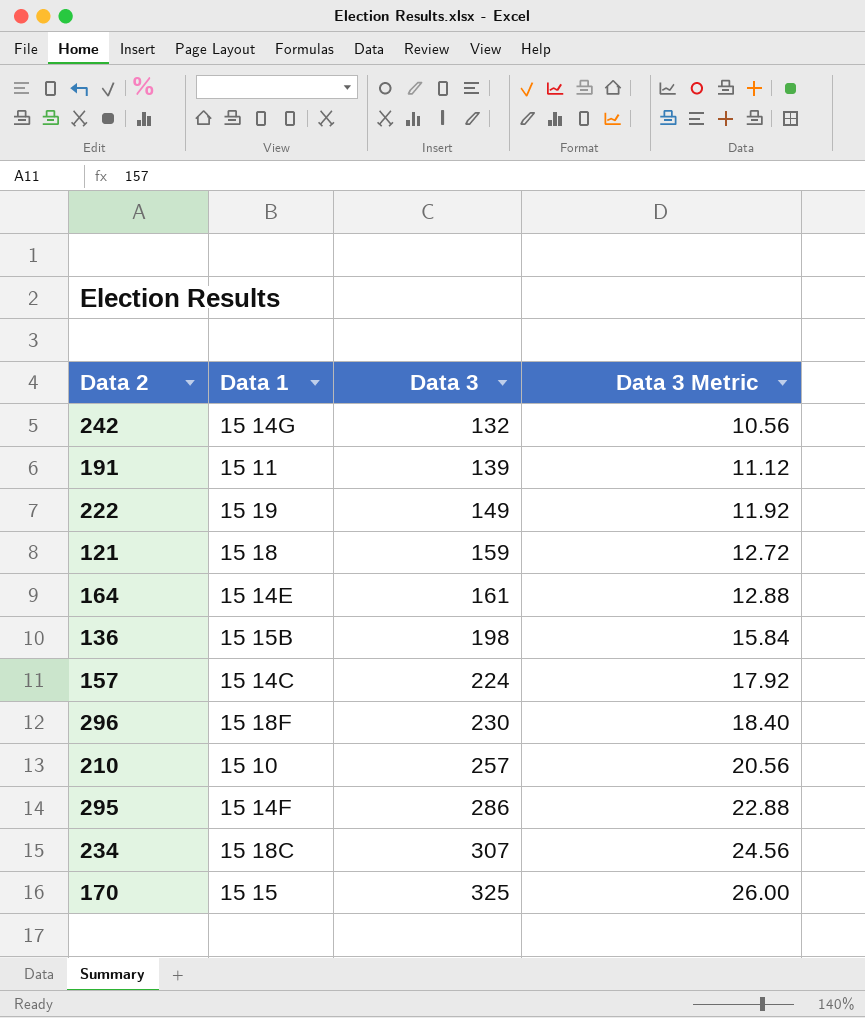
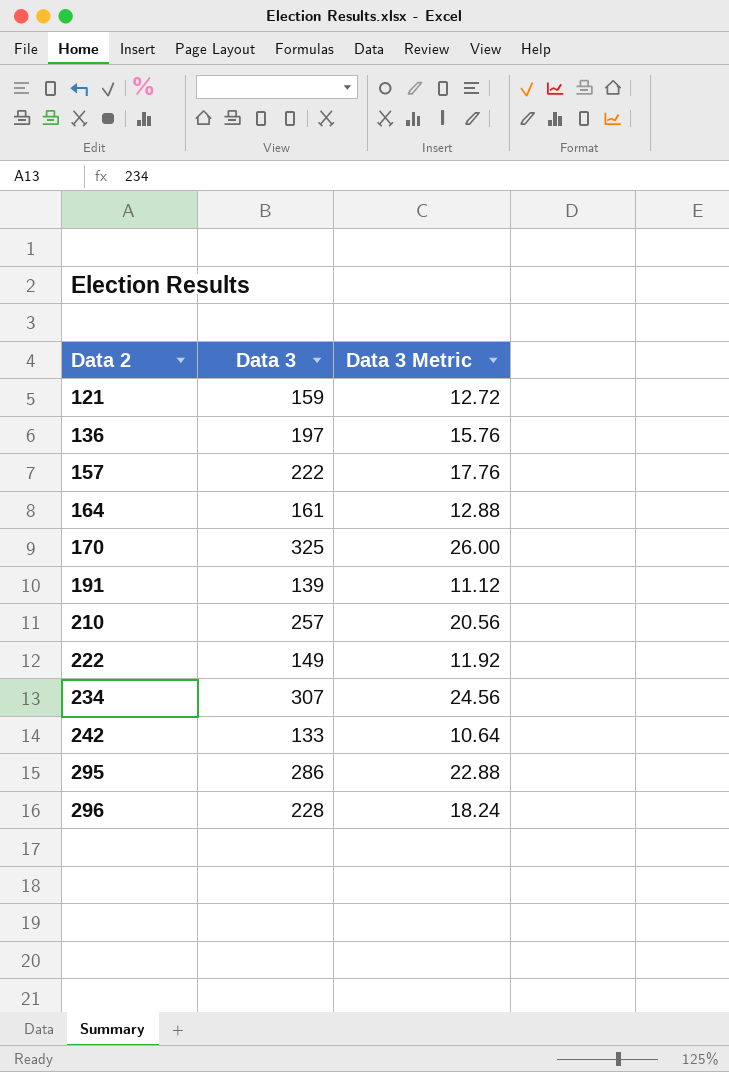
row order: Data 3 ascending -> Data 2 ascending
column Data 1 | position: 2 -> none
136 | Data 3: 198 -> 197
136 | Data 3 Metric: 15.84 -> 15.76
157 | Data 3: 224 -> 222
157 | Data 3 Metric: 17.92 -> 17.76
242 | Data 3: 132 -> 133
242 | Data 3 Metric: 10.56 -> 10.64
296 | Data 3: 230 -> 228
296 | Data 3 Metric: 18.40 -> 18.24

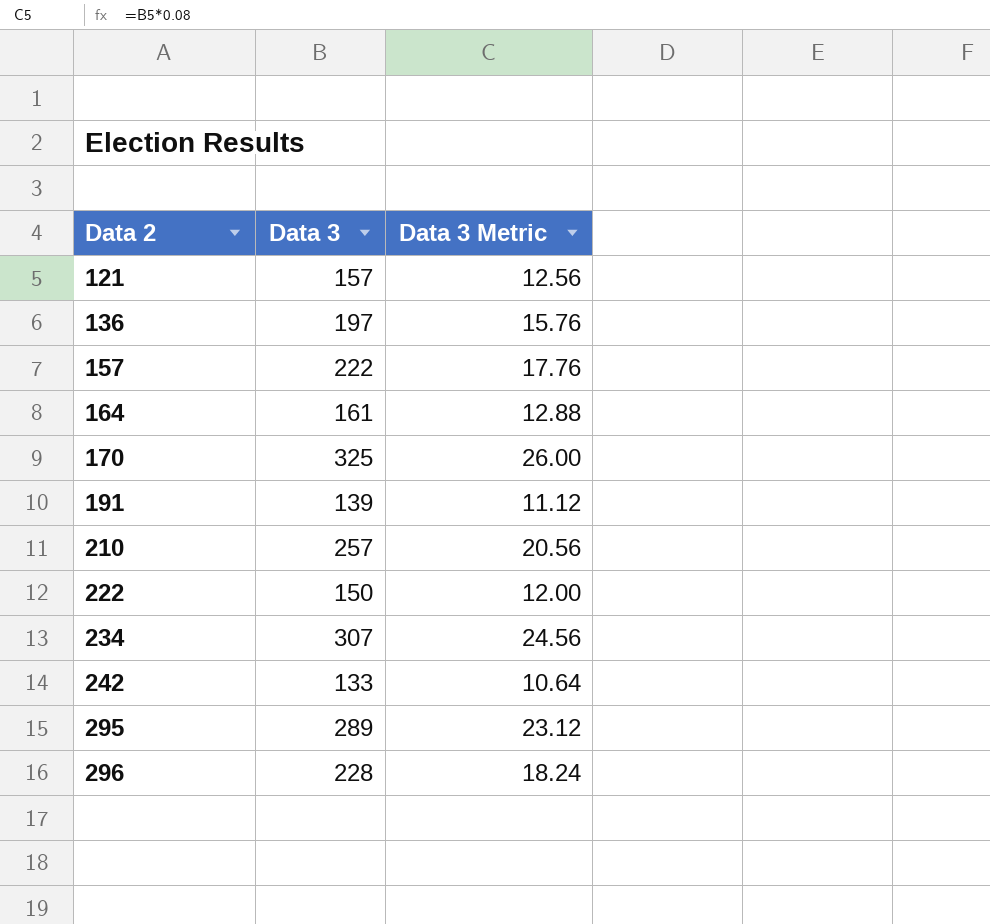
121 | Data 3: 159 -> 157
121 | Data 3 Metric: 12.72 -> 12.56
222 | Data 3: 149 -> 150
222 | Data 3 Metric: 11.92 -> 12.00
295 | Data 3: 286 -> 289
295 | Data 3 Metric: 22.88 -> 23.12

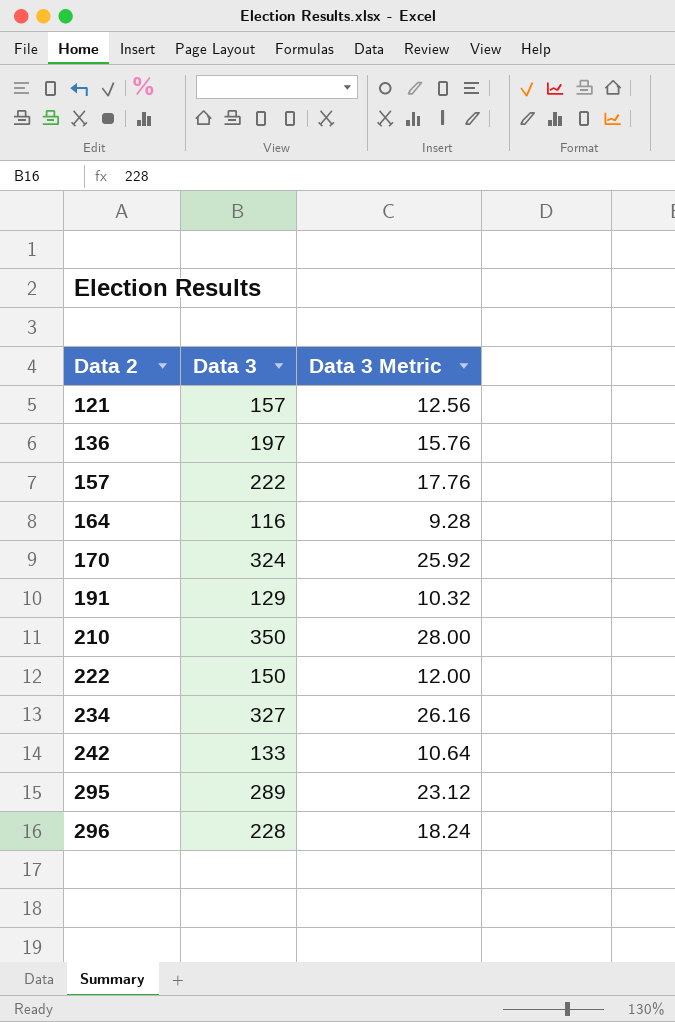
164 | Data 3: 161 -> 116
164 | Data 3 Metric: 12.88 -> 9.28
170 | Data 3: 325 -> 324
170 | Data 3 Metric: 26.00 -> 25.92
191 | Data 3: 139 -> 129
191 | Data 3 Metric: 11.12 -> 10.32
210 | Data 3: 257 -> 350
210 | Data 3 Metric: 20.56 -> 28.00
234 | Data 3: 307 -> 327
234 | Data 3 Metric: 24.56 -> 26.16

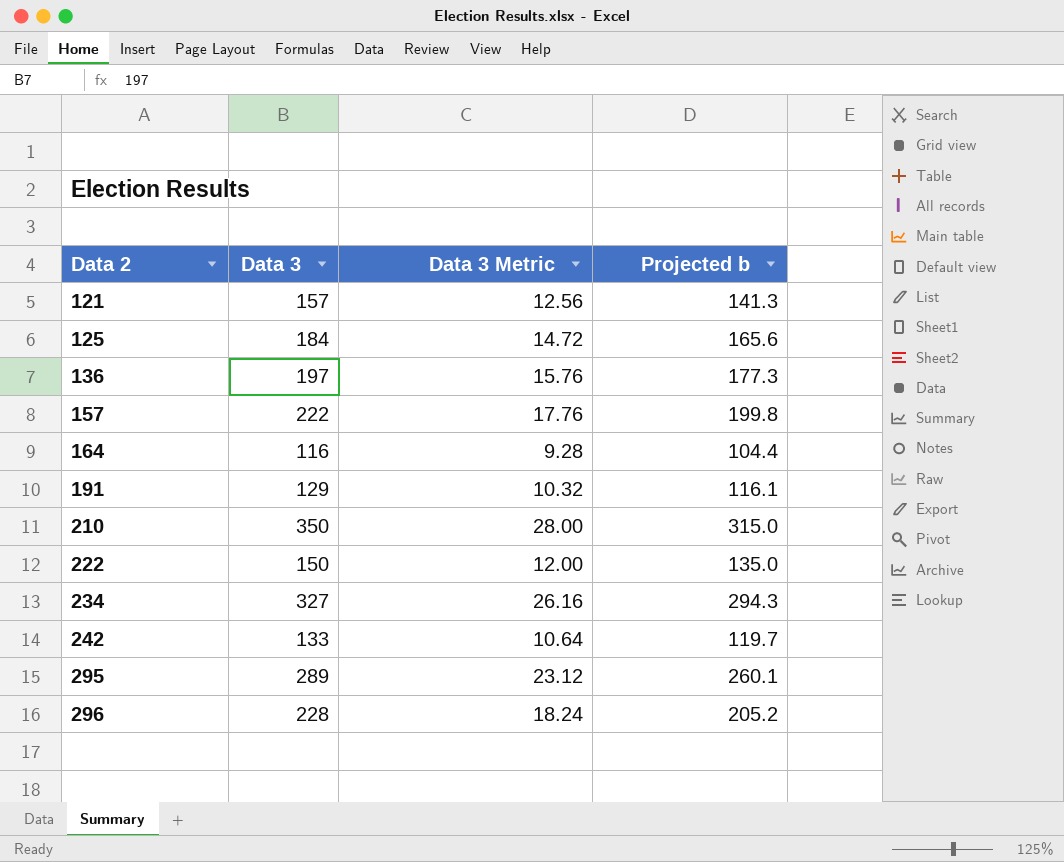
column Projected b | formula: none -> [Data 3] * 0.9
row 170: 324 | 25.92 -> none
row 125: none -> 184 | 14.72 | 165.6

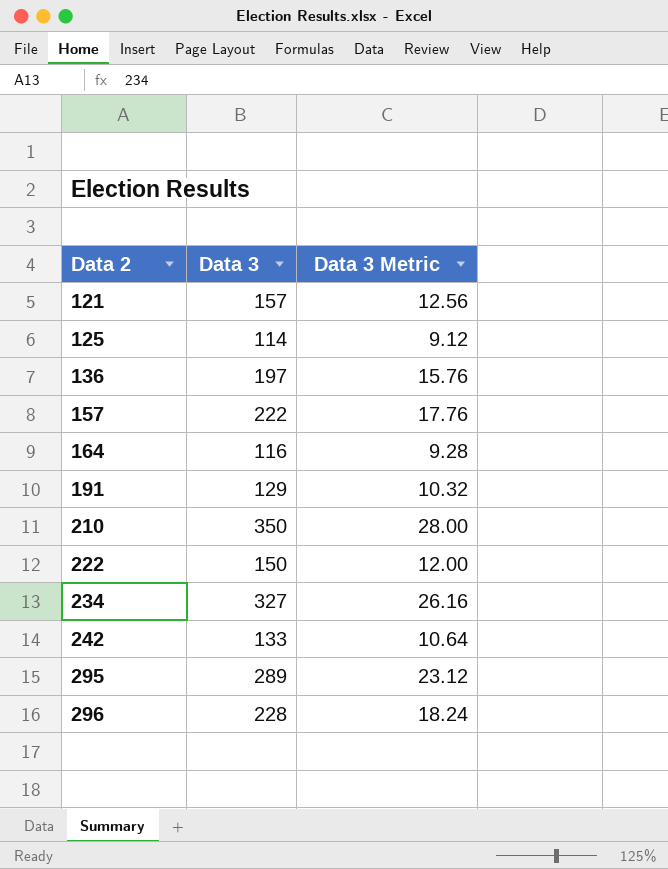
column Projected b | formula: [Data 3] * 0.9 -> none
125 | Data 3: 184 -> 114
125 | Data 3 Metric: 14.72 -> 9.12

